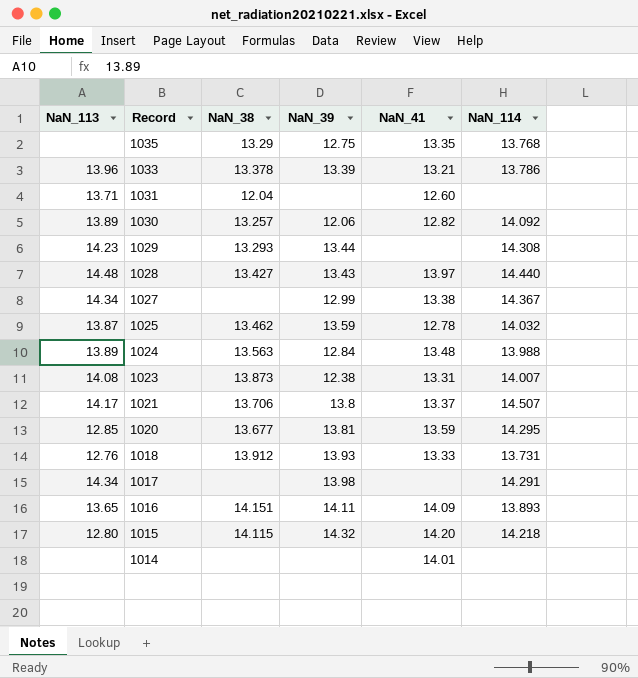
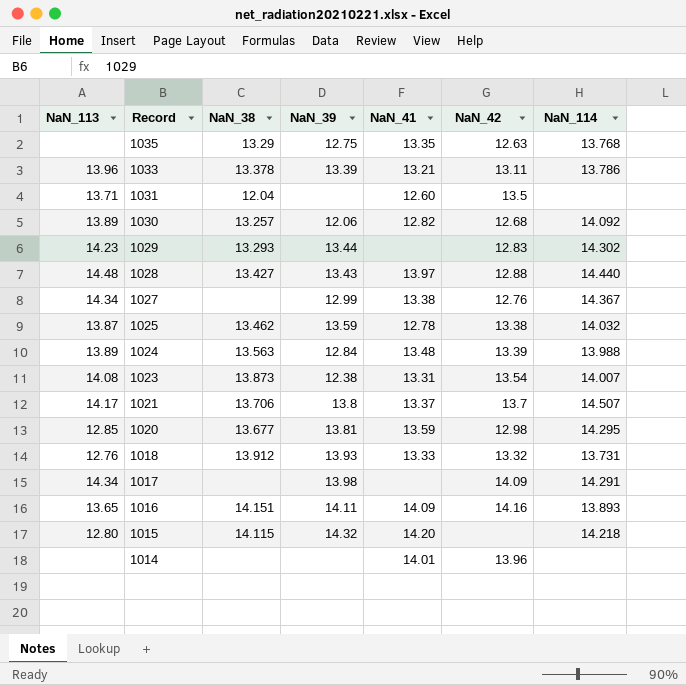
column NaN_42 | position: none -> 6
1029 | NaN_114: 14.308 -> 14.302

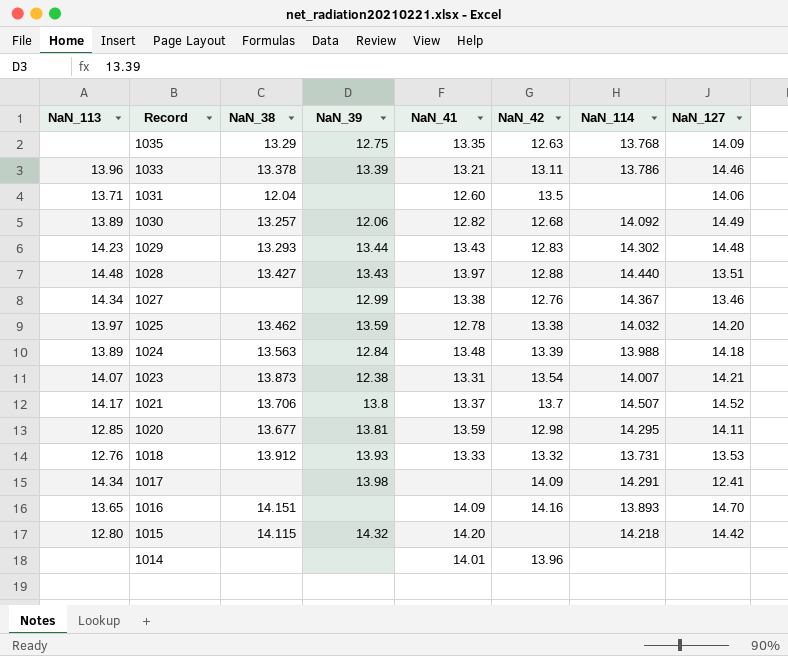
column NaN_127 | position: none -> 8
1029 | NaN_41: none -> 13.43
1025 | NaN_113: 13.87 -> 13.97
1023 | NaN_113: 14.08 -> 14.07
1016 | NaN_39: 14.11 -> none

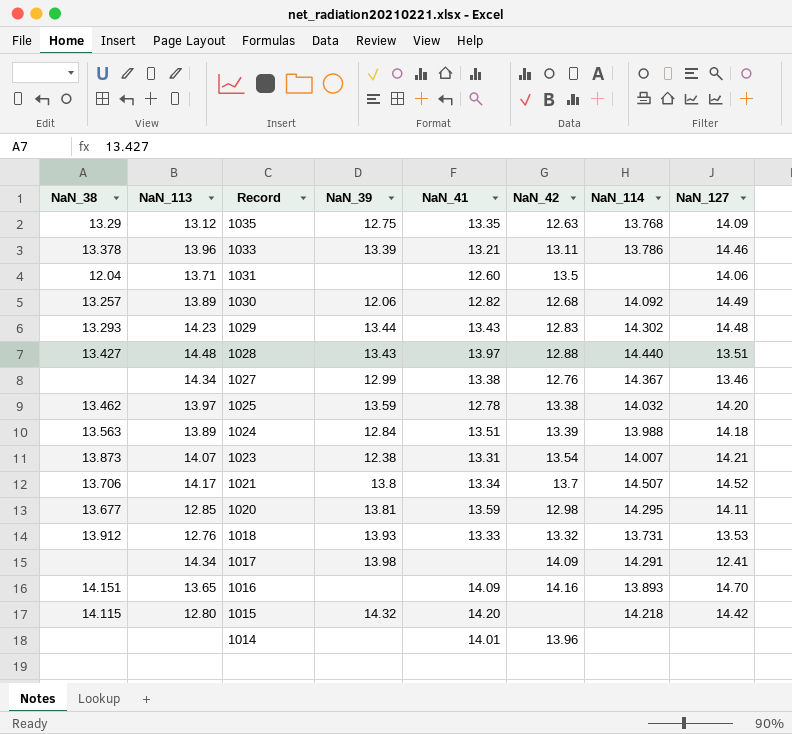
column NaN_38 | position: 3 -> 1
1035 | NaN_113: none -> 13.12
1024 | NaN_41: 13.48 -> 13.51
1021 | NaN_41: 13.37 -> 13.34

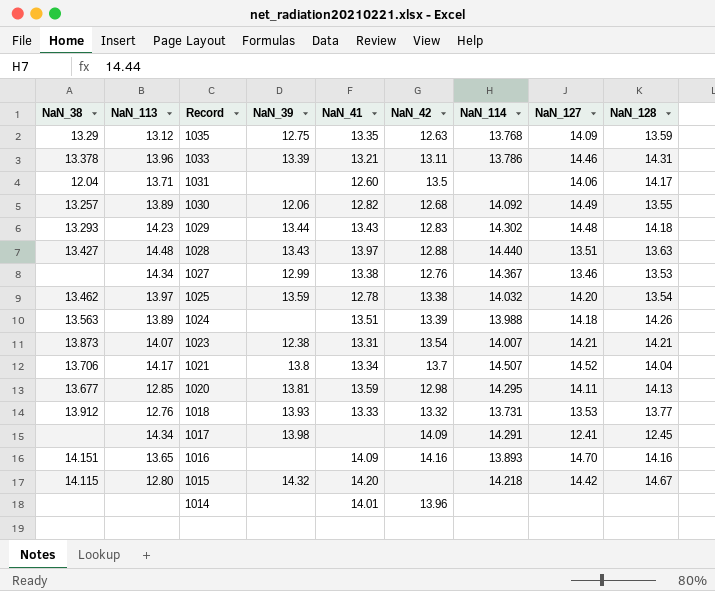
column NaN_128 | position: none -> 9
1024 | NaN_39: 12.84 -> none

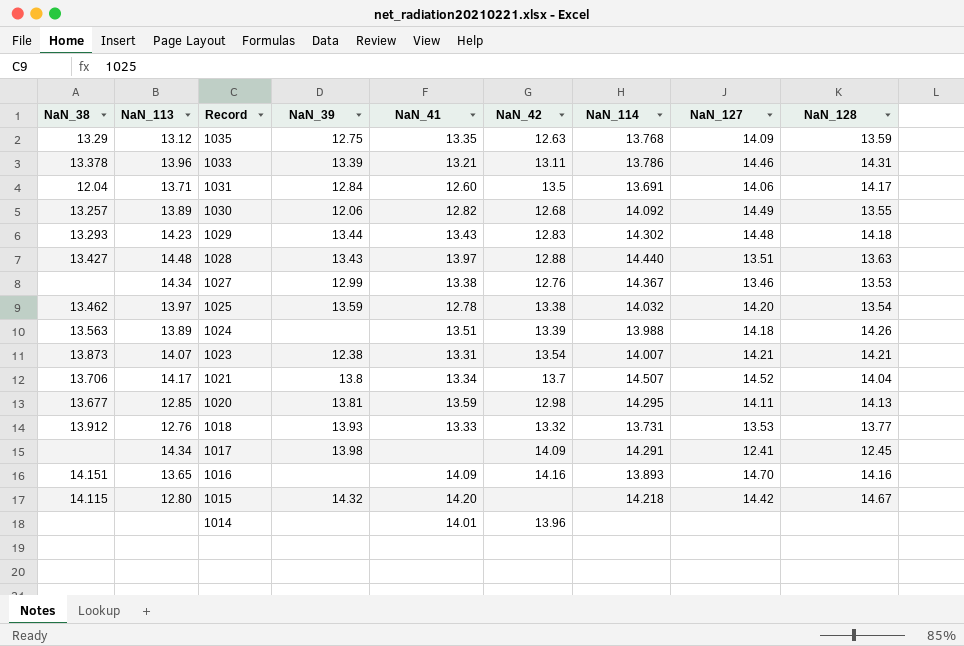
1031 | NaN_39: none -> 12.84
1031 | NaN_114: none -> 13.691

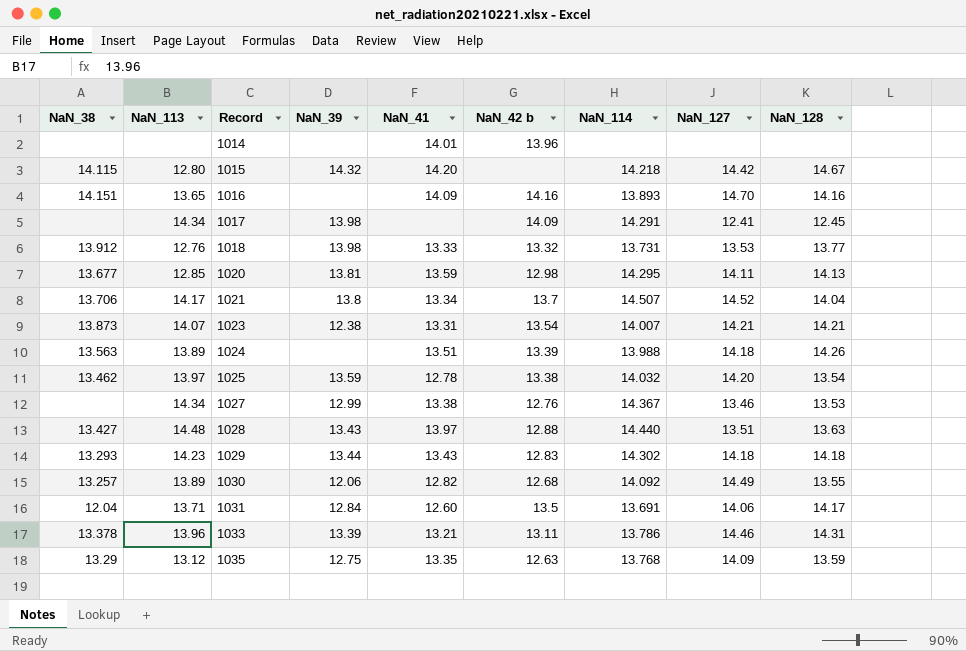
row order: Record descending -> Record ascending
column name: NaN_42 -> NaN_42 b
1018 | NaN_39: 13.93 -> 13.98
1029 | NaN_127: 14.48 -> 14.18

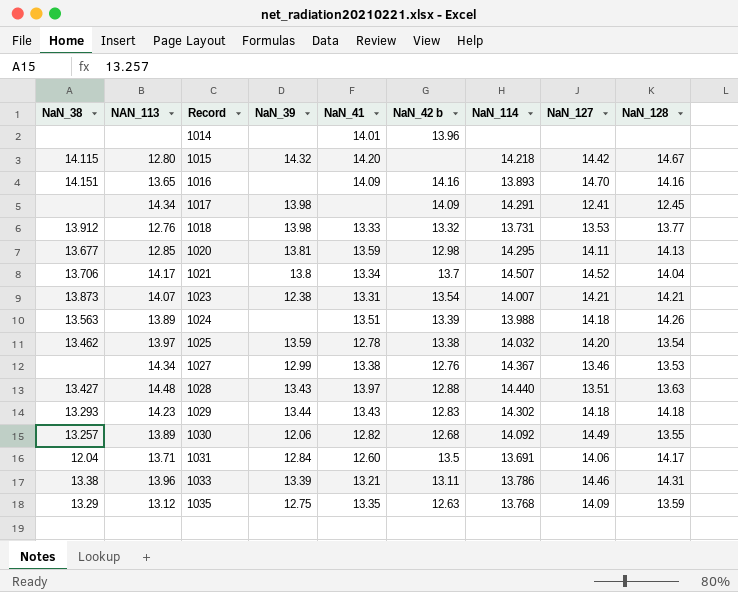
column name: NaN_113 -> NAN_113
1033 | NaN_38: 13.378 -> 13.38

